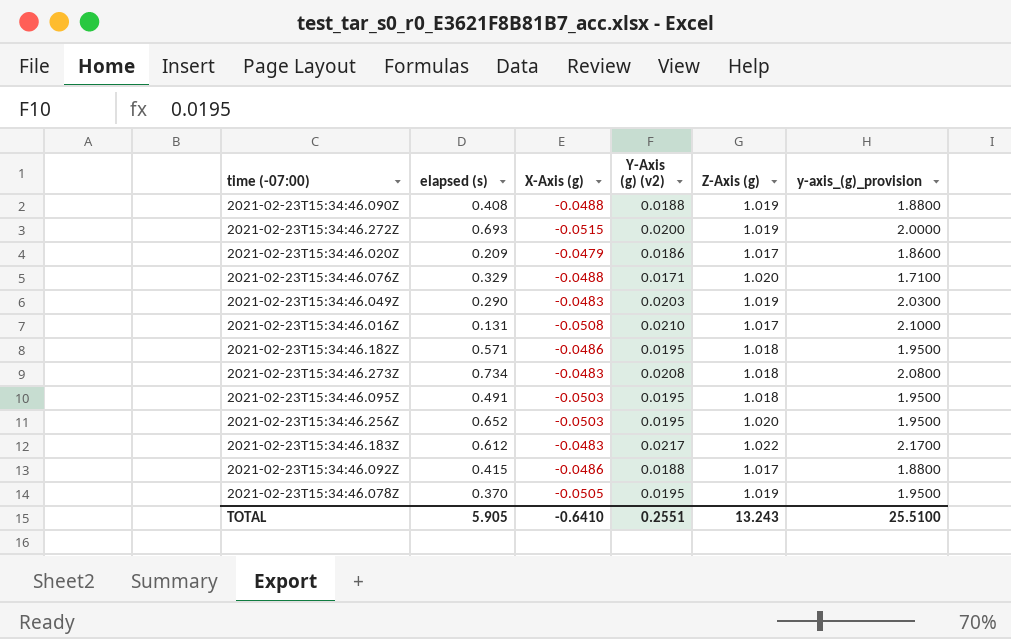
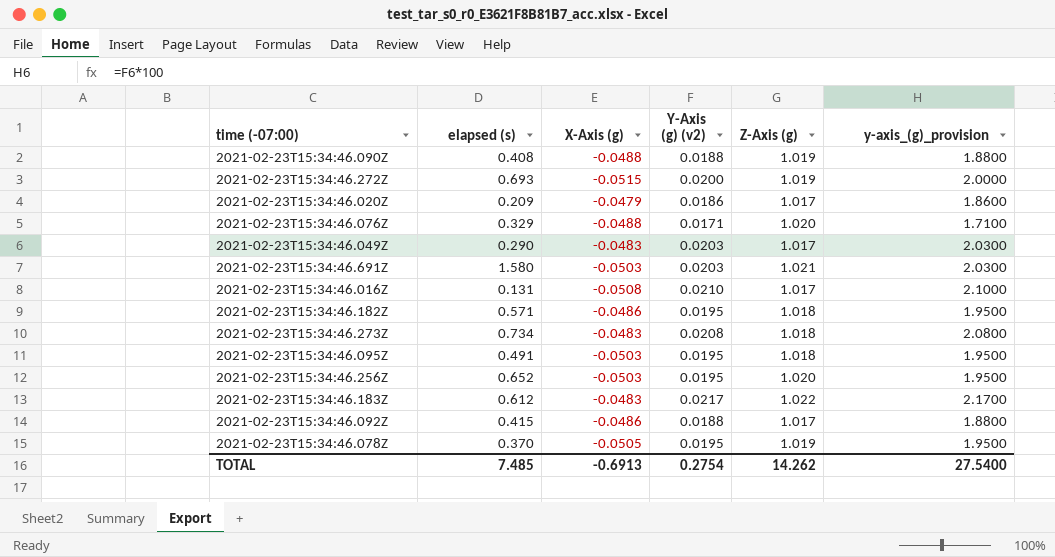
2021-02-23T15:34:46.049Z | Z-Axis (g): 1.019 -> 1.017
row 2021-02-23T15:34:46.691Z: none -> 1.580 | -0.0503 | 0.0203 | 1.021 | 2.0300
TOTAL | elapsed (s): 5.905 -> 7.485
TOTAL | X-Axis (g): -0.6410 -> -0.6913
TOTAL | Y-Axis (g) (v2): 0.2551 -> 0.2754
TOTAL | Z-Axis (g): 13.243 -> 14.262
TOTAL | y-axis_(g)_provision: 25.5100 -> 27.5400

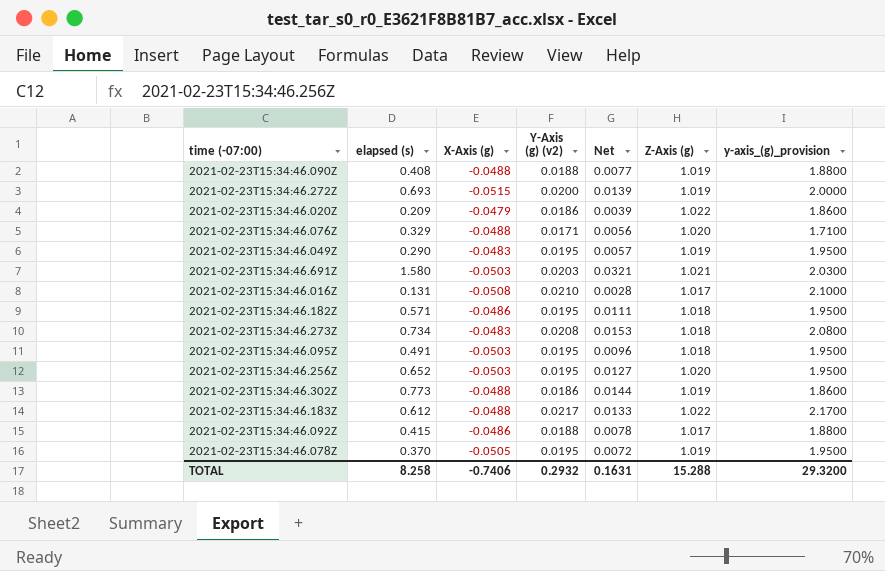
column Net | formula: none -> [elapsed (s)] * [Y-Axis (g) (v2)]
2021-02-23T15:34:46.020Z | Z-Axis (g): 1.017 -> 1.022
2021-02-23T15:34:46.049Z | Y-Axis (g) (v2): 0.0203 -> 0.0195
2021-02-23T15:34:46.049Z | Z-Axis (g): 1.017 -> 1.019
2021-02-23T15:34:46.049Z | y-axis_(g)_provision: 2.0300 -> 1.9500
row 2021-02-23T15:34:46.302Z: none -> 0.773 | -0.0488 | 0.0186 | 0.0144 | 1.019 | 1.8600
2021-02-23T15:34:46.183Z | X-Axis (g): -0.0483 -> -0.0488
TOTAL | elapsed (s): 7.485 -> 8.258
TOTAL | X-Axis (g): -0.6913 -> -0.7406
TOTAL | Y-Axis (g) (v2): 0.2754 -> 0.2932
TOTAL | Z-Axis (g): 14.262 -> 15.288
TOTAL | y-axis_(g)_provision: 27.5400 -> 29.3200

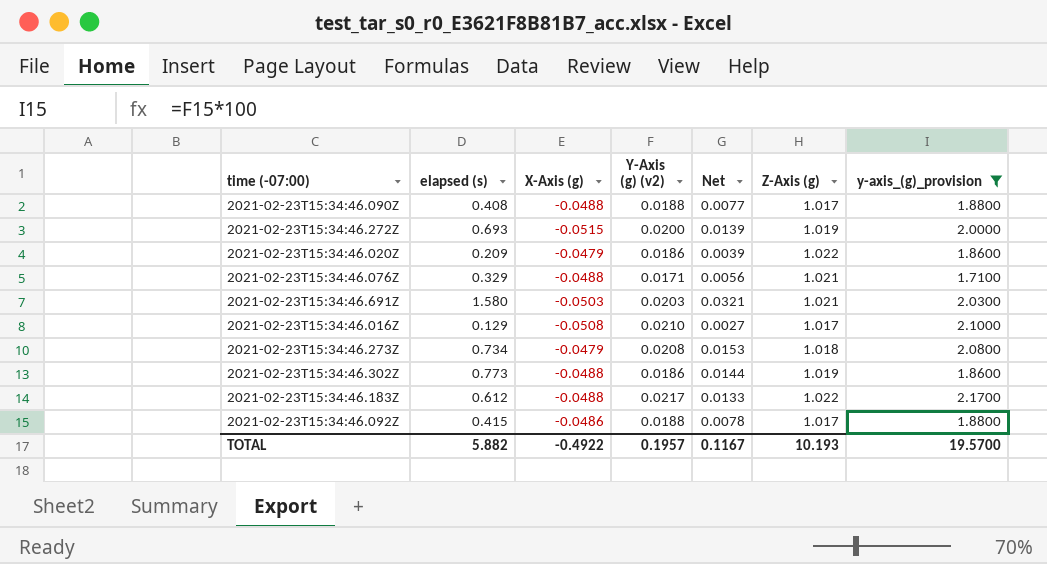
filter: none -> y-axis_(g)_provision != 1.9500
2021-02-23T15:34:46.090Z | Z-Axis (g): 1.019 -> 1.017
2021-02-23T15:34:46.076Z | Z-Axis (g): 1.020 -> 1.021
2021-02-23T15:34:46.016Z | elapsed (s): 0.131 -> 0.129
2021-02-23T15:34:46.016Z | Net: 0.0028 -> 0.0027
2021-02-23T15:34:46.273Z | X-Axis (g): -0.0483 -> -0.0479
TOTAL | elapsed (s): 8.258 -> 5.882
TOTAL | X-Axis (g): -0.7406 -> -0.4922
TOTAL | Y-Axis (g) (v2): 0.2932 -> 0.1957
TOTAL | Net: 0.1631 -> 0.1167
TOTAL | Z-Axis (g): 15.288 -> 10.193
TOTAL | y-axis_(g)_provision: 29.3200 -> 19.5700

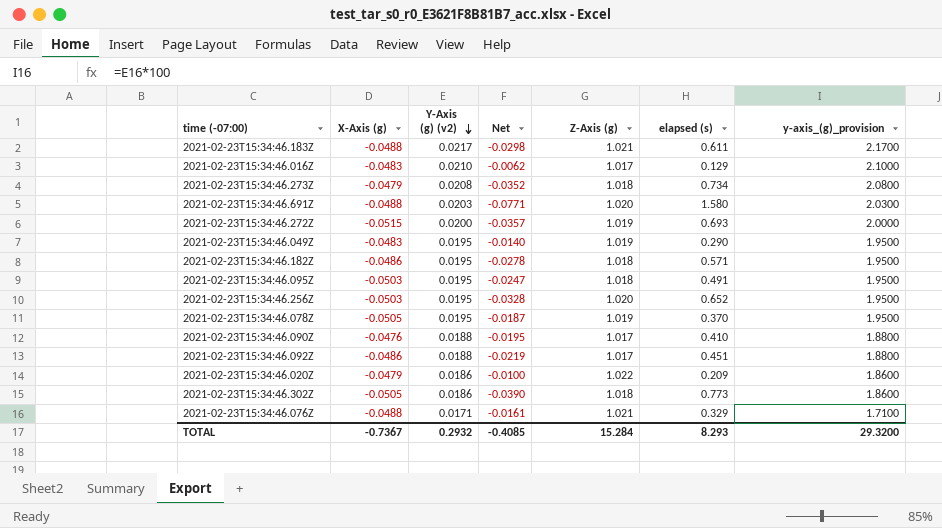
filter: y-axis_(g)_provision != 1.9500 -> none
row order: none -> Y-Axis (g) (v2) descending
column Net | formula: [elapsed (s)] * [Y-Axis (g) (v2)] -> [X-Axis (g)] * [elapsed (s)]
column elapsed (s) | position: 2 -> 6
2021-02-23T15:34:46.183Z | Z-Axis (g): 1.022 -> 1.021
2021-02-23T15:34:46.183Z | elapsed (s): 0.612 -> 0.611
2021-02-23T15:34:46.016Z | X-Axis (g): -0.0508 -> -0.0483
2021-02-23T15:34:46.691Z | X-Axis (g): -0.0503 -> -0.0488
2021-02-23T15:34:46.691Z | Z-Axis (g): 1.021 -> 1.020
2021-02-23T15:34:46.090Z | X-Axis (g): -0.0488 -> -0.0476
2021-02-23T15:34:46.090Z | elapsed (s): 0.408 -> 0.410
2021-02-23T15:34:46.092Z | elapsed (s): 0.415 -> 0.451
2021-02-23T15:34:46.302Z | X-Axis (g): -0.0488 -> -0.0505
2021-02-23T15:34:46.302Z | Z-Axis (g): 1.019 -> 1.018
TOTAL | X-Axis (g): -0.4922 -> -0.7367
TOTAL | Y-Axis (g) (v2): 0.1957 -> 0.2932
TOTAL | Net: 0.1167 -> -0.4085
TOTAL | Z-Axis (g): 10.193 -> 15.284
TOTAL | elapsed (s): 5.882 -> 8.293
TOTAL | y-axis_(g)_provision: 19.5700 -> 29.3200

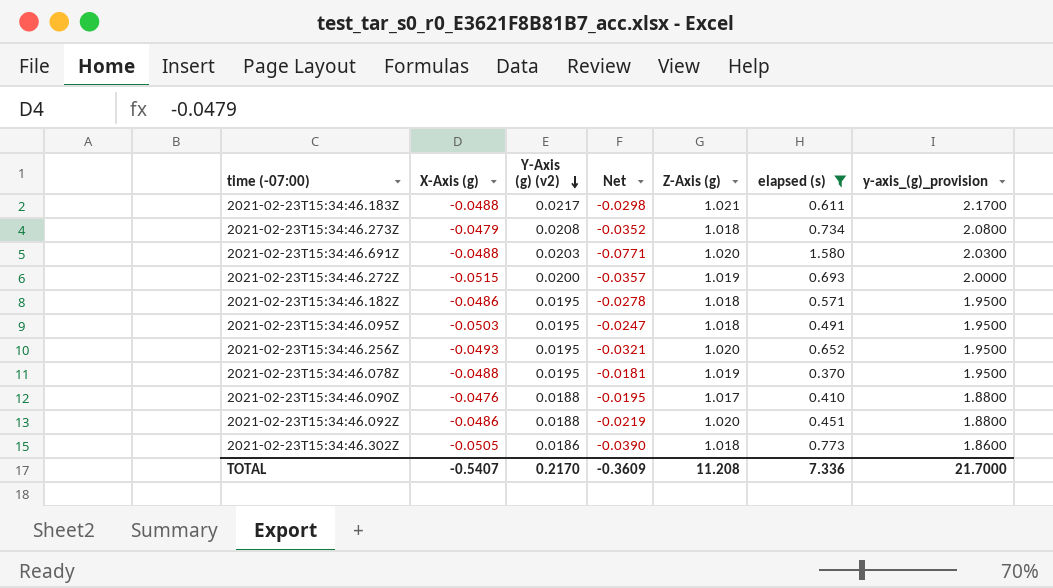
filter: none -> elapsed (s) >= 0.370
2021-02-23T15:34:46.256Z | X-Axis (g): -0.0503 -> -0.0493
2021-02-23T15:34:46.256Z | Net: -0.0328 -> -0.0321
2021-02-23T15:34:46.078Z | X-Axis (g): -0.0505 -> -0.0488
2021-02-23T15:34:46.078Z | Net: -0.0187 -> -0.0181
2021-02-23T15:34:46.092Z | Z-Axis (g): 1.017 -> 1.020
TOTAL | X-Axis (g): -0.7367 -> -0.5407
TOTAL | Y-Axis (g) (v2): 0.2932 -> 0.2170
TOTAL | Net: -0.4085 -> -0.3609
TOTAL | Z-Axis (g): 15.284 -> 11.208
TOTAL | elapsed (s): 8.293 -> 7.336
TOTAL | y-axis_(g)_provision: 29.3200 -> 21.7000

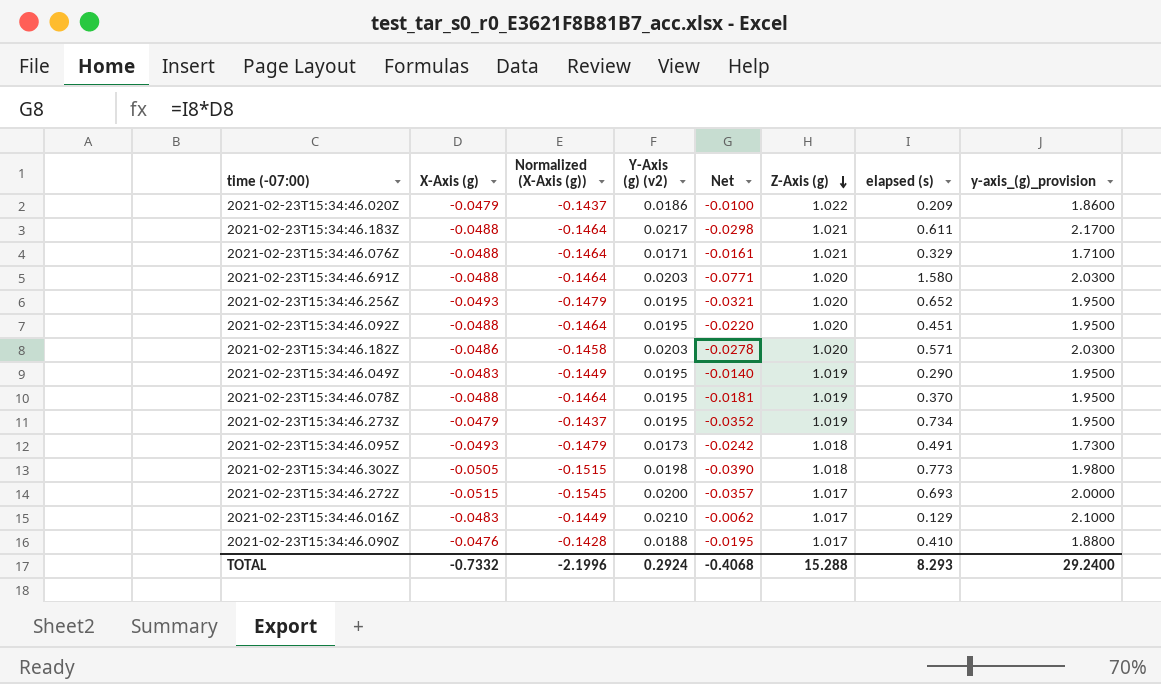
filter: elapsed (s) >= 0.370 -> none
row order: Y-Axis (g) (v2) descending -> Z-Axis (g) descending
column Normalized (X-Axis (g)) | formula: none -> [X-Axis (g)] * 3
2021-02-23T15:34:46.092Z | X-Axis (g): -0.0486 -> -0.0488
2021-02-23T15:34:46.092Z | Y-Axis (g) (v2): 0.0188 -> 0.0195
2021-02-23T15:34:46.092Z | Net: -0.0219 -> -0.0220
2021-02-23T15:34:46.092Z | y-axis_(g)_provision: 1.8800 -> 1.9500
2021-02-23T15:34:46.182Z | Y-Axis (g) (v2): 0.0195 -> 0.0203
2021-02-23T15:34:46.182Z | Z-Axis (g): 1.018 -> 1.020
2021-02-23T15:34:46.182Z | y-axis_(g)_provision: 1.9500 -> 2.0300
2021-02-23T15:34:46.273Z | Y-Axis (g) (v2): 0.0208 -> 0.0195
2021-02-23T15:34:46.273Z | Z-Axis (g): 1.018 -> 1.019
2021-02-23T15:34:46.273Z | y-axis_(g)_provision: 2.0800 -> 1.9500
2021-02-23T15:34:46.095Z | X-Axis (g): -0.0503 -> -0.0493
2021-02-23T15:34:46.095Z | Y-Axis (g) (v2): 0.0195 -> 0.0173
2021-02-23T15:34:46.095Z | Net: -0.0247 -> -0.0242
2021-02-23T15:34:46.095Z | y-axis_(g)_provision: 1.9500 -> 1.7300
2021-02-23T15:34:46.302Z | Y-Axis (g) (v2): 0.0186 -> 0.0198
2021-02-23T15:34:46.302Z | y-axis_(g)_provision: 1.8600 -> 1.9800
2021-02-23T15:34:46.272Z | Z-Axis (g): 1.019 -> 1.017
TOTAL | X-Axis (g): -0.5407 -> -0.7332
TOTAL | Y-Axis (g) (v2): 0.2170 -> 0.2924
TOTAL | Net: -0.3609 -> -0.4068
TOTAL | Z-Axis (g): 11.208 -> 15.288
TOTAL | elapsed (s): 7.336 -> 8.293
TOTAL | y-axis_(g)_provision: 21.7000 -> 29.2400

